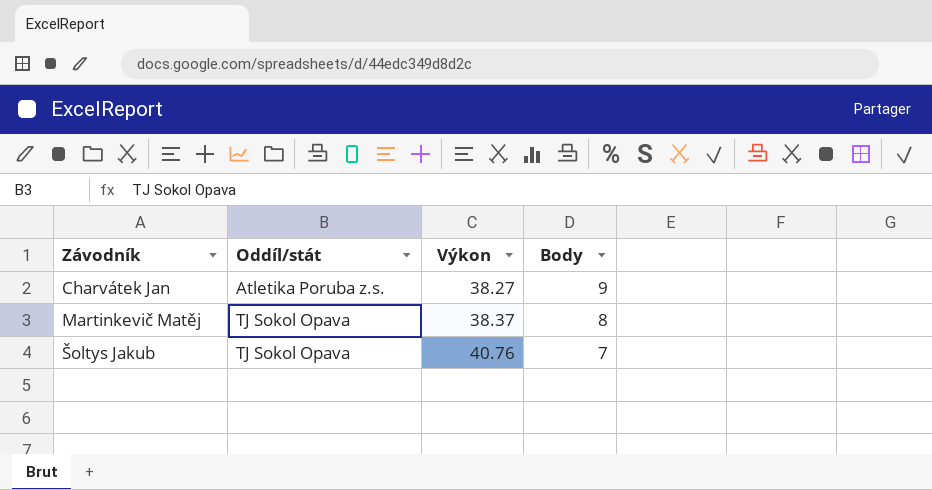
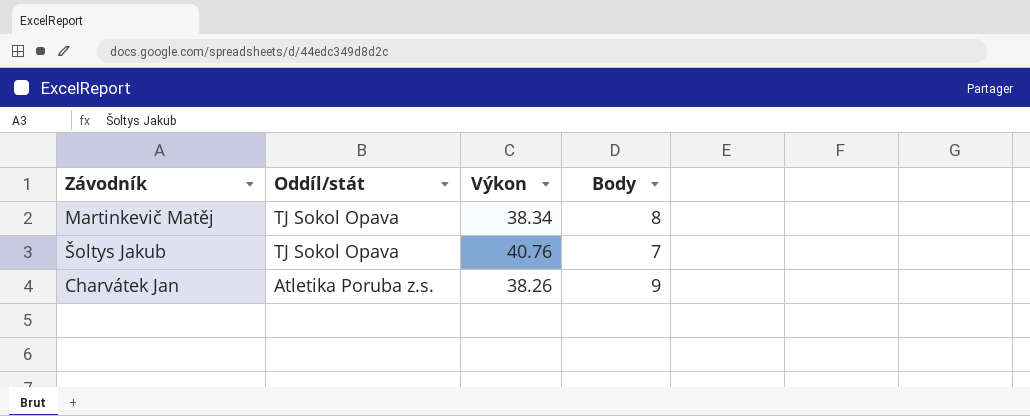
row order: Závodník ascending -> Oddíl/stát descending
Martinkevič Matěj | Výkon: 38.37 -> 38.34
Charvátek Jan | Výkon: 38.27 -> 38.26

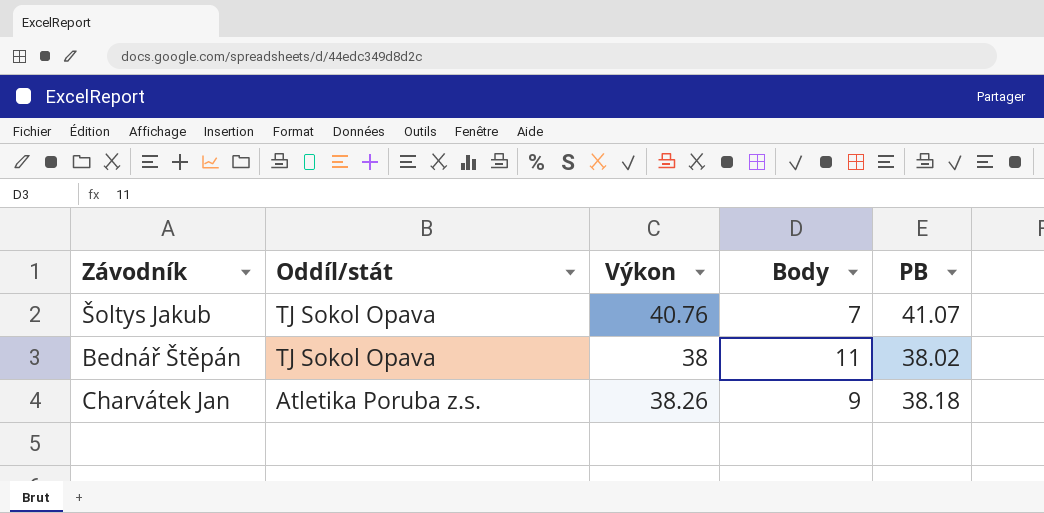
column PB | position: none -> 5
row Martinkevič Matěj: TJ Sokol Opava | 38.34 | 8 -> none
row Bednář Štěpán: none -> TJ Sokol Opava | 38 | 11 | 38.02

